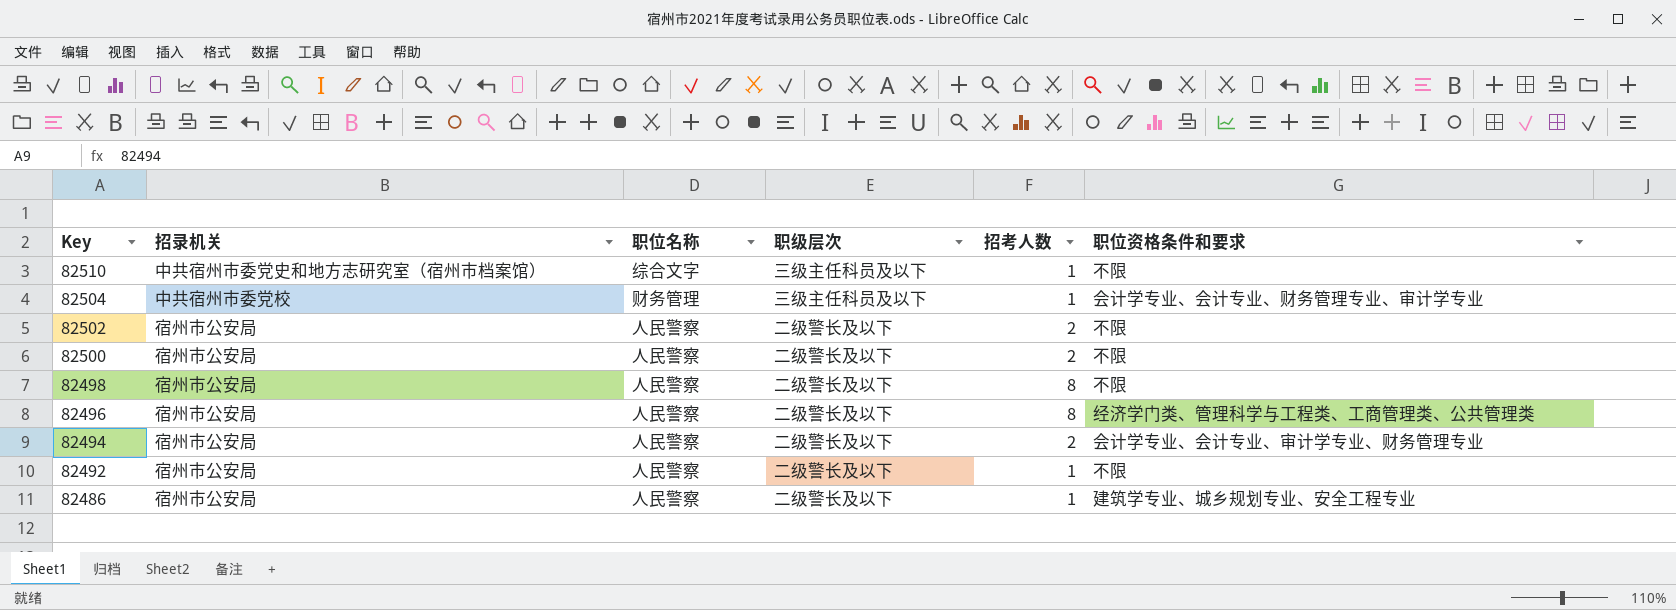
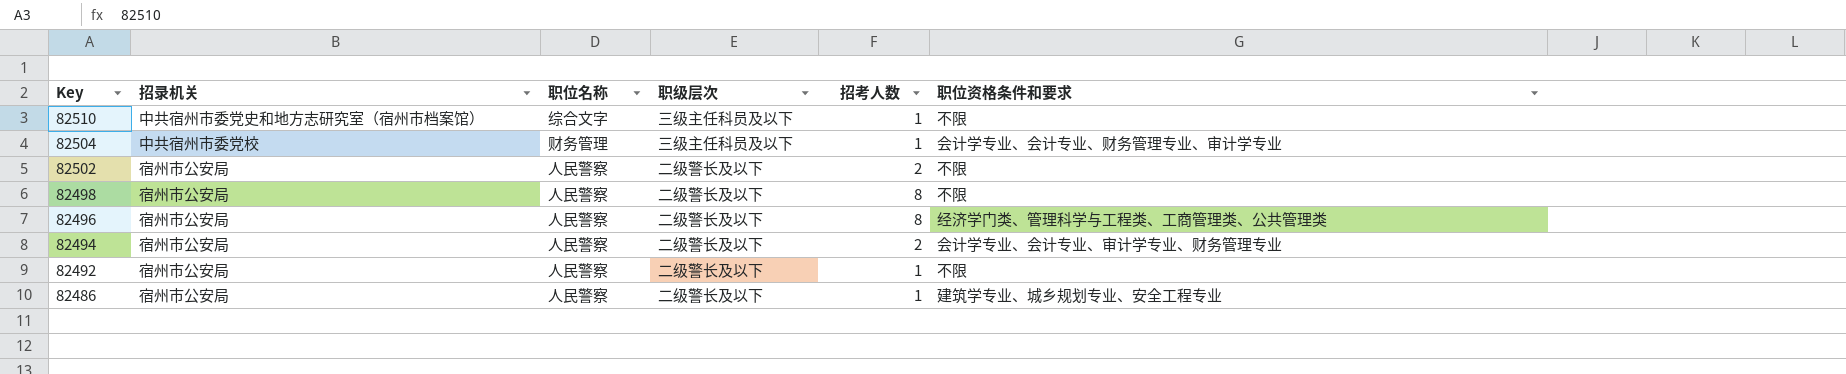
row 82500: 宿州市公安局 | 人民警察 | 二级警长及以下 | 2 | 不限 -> none

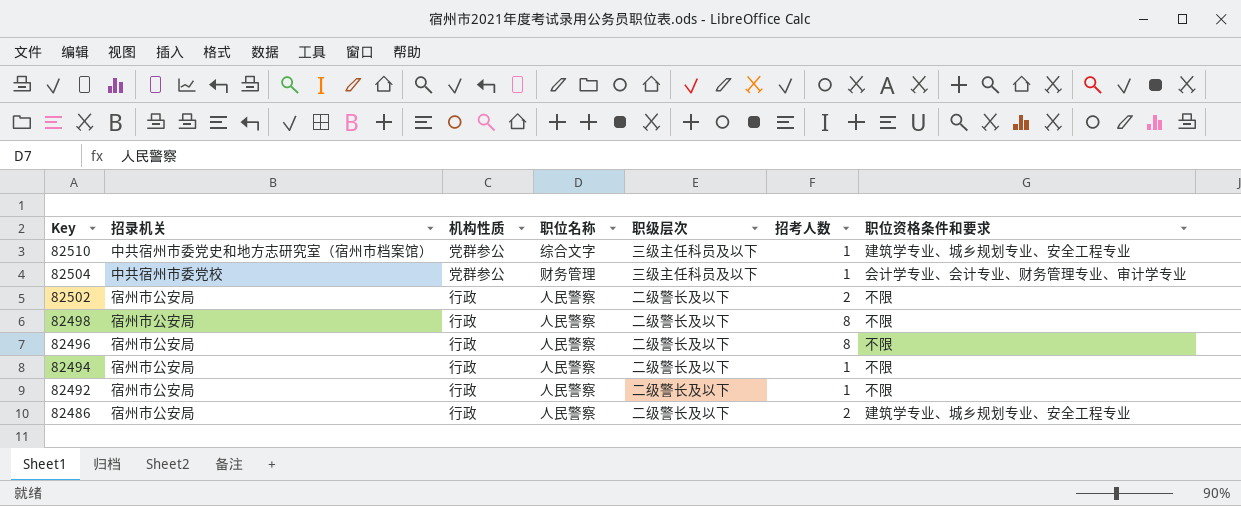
column 机构性质 | position: none -> 3
82510 | 职位资格条件和要求: 不限 -> 建筑学专业、城乡规划专业、安全工程专业
82496 | 职位资格条件和要求: 经济学门类、管理科学与工程类、工商管理类、公共管理类 -> 不限
82494 | 招考人数: 2 -> 1
82494 | 职位资格条件和要求: 会计学专业、会计专业、审计学专业、财务管理专业 -> 不限
82486 | 招考人数: 1 -> 2

